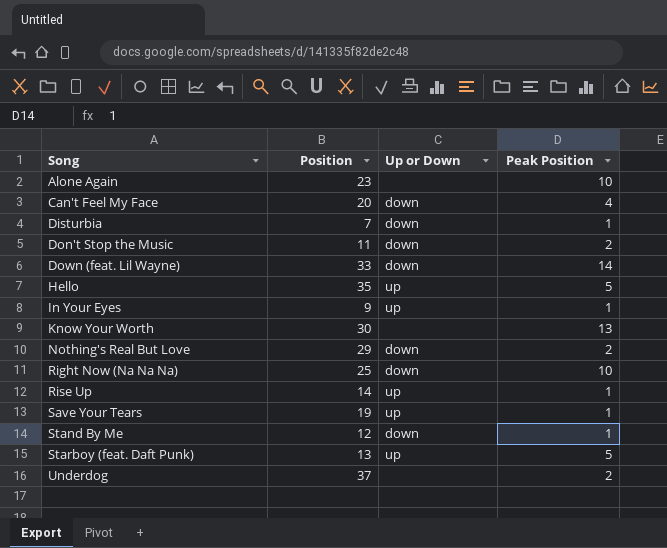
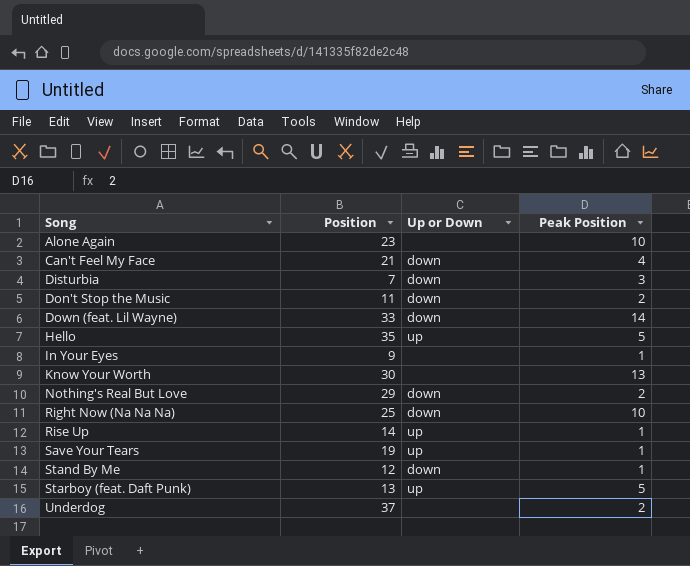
Can't Feel My Face | Position: 20 -> 21
Disturbia | Peak Position: 1 -> 3
In Your Eyes | Up or Down: up -> none

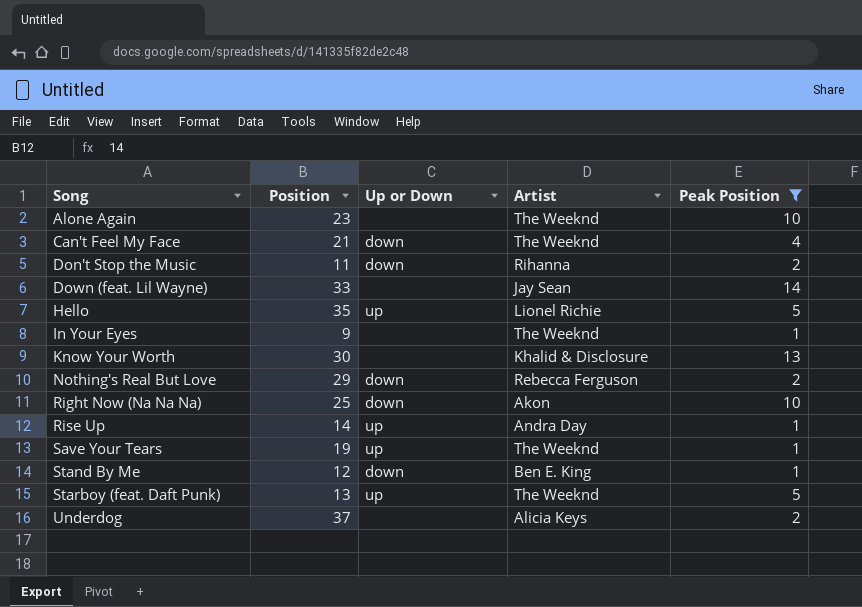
filter: none -> Peak Position != 3
column Artist | position: none -> 4
Down (feat. Lil Wayne) | Up or Down: down -> none

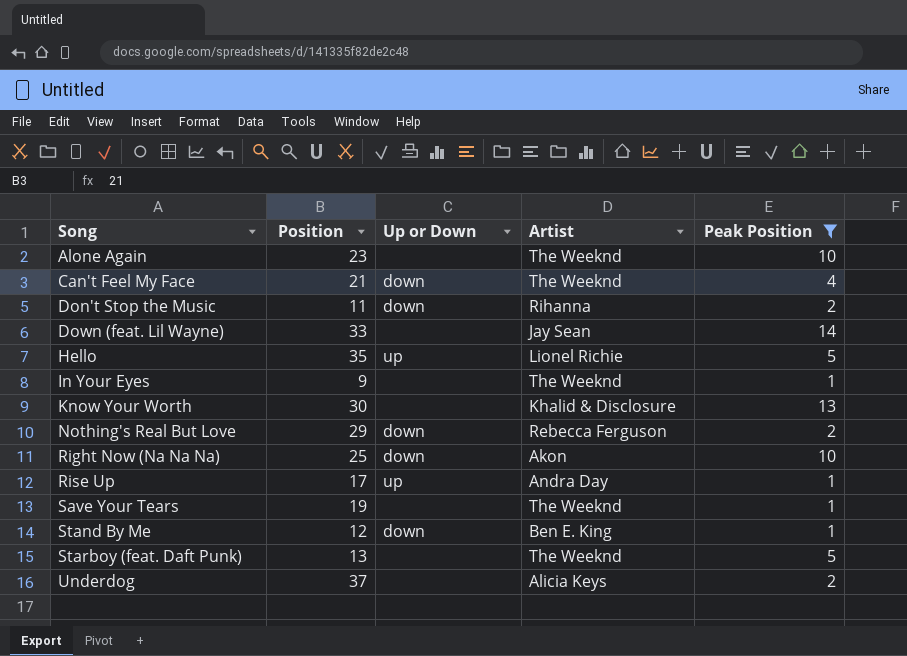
Rise Up | Position: 14 -> 17
Save Your Tears | Up or Down: up -> none
Starboy (feat. Daft Punk) | Up or Down: up -> none

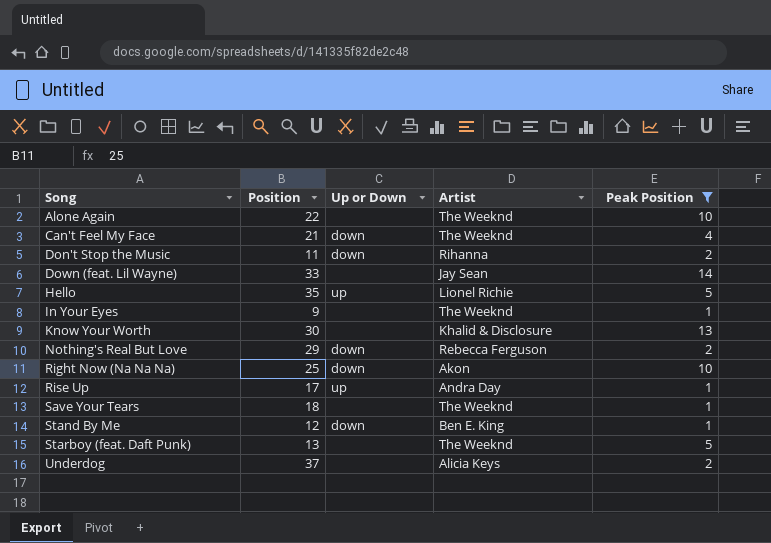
Alone Again | Position: 23 -> 22
Save Your Tears | Position: 19 -> 18

